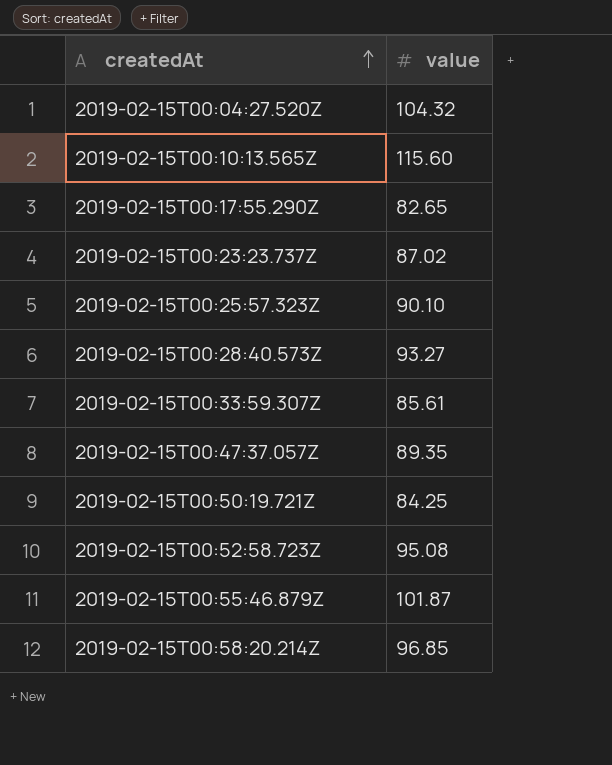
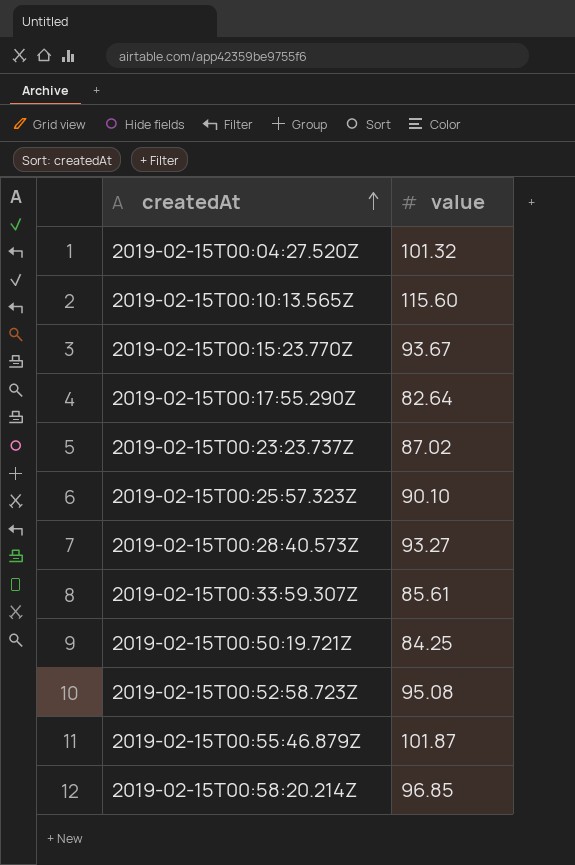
row 2019-02-15T00:47:37.057Z: 89.35 -> none
2019-02-15T00:04:27.520Z | value: 104.32 -> 101.32
row 2019-02-15T00:15:23.770Z: none -> 93.67
2019-02-15T00:17:55.290Z | value: 82.65 -> 82.64

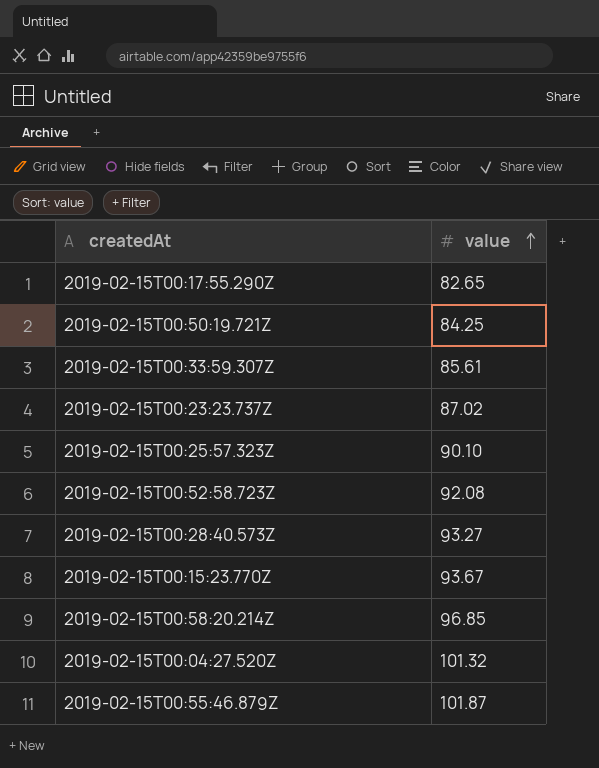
row order: createdAt ascending -> value ascending
row 2019-02-15T00:10:13.565Z: 115.60 -> none
2019-02-15T00:17:55.290Z | value: 82.64 -> 82.65
2019-02-15T00:52:58.723Z | value: 95.08 -> 92.08

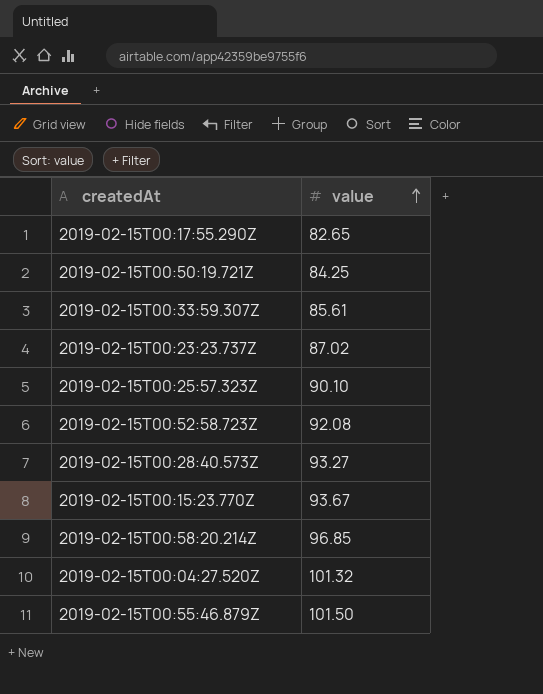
2019-02-15T00:55:46.879Z | value: 101.87 -> 101.50

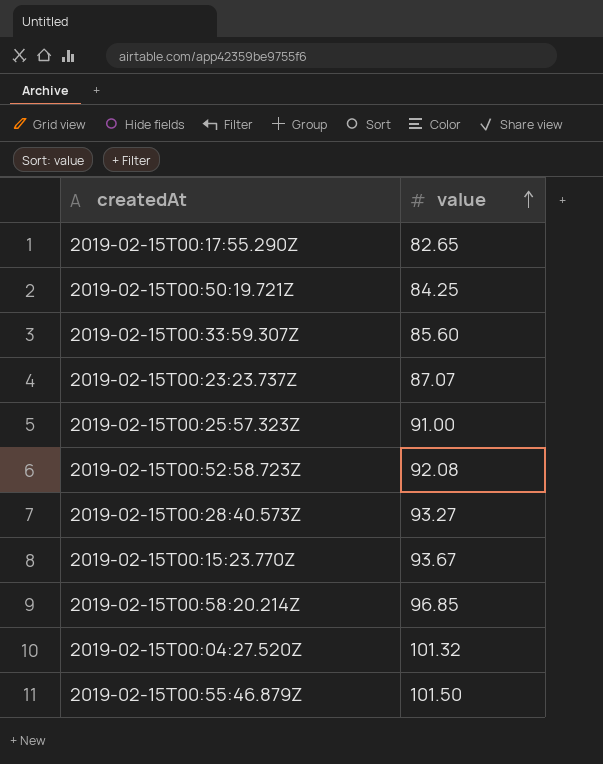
2019-02-15T00:33:59.307Z | value: 85.61 -> 85.60
2019-02-15T00:23:23.737Z | value: 87.02 -> 87.07
2019-02-15T00:25:57.323Z | value: 90.10 -> 91.00

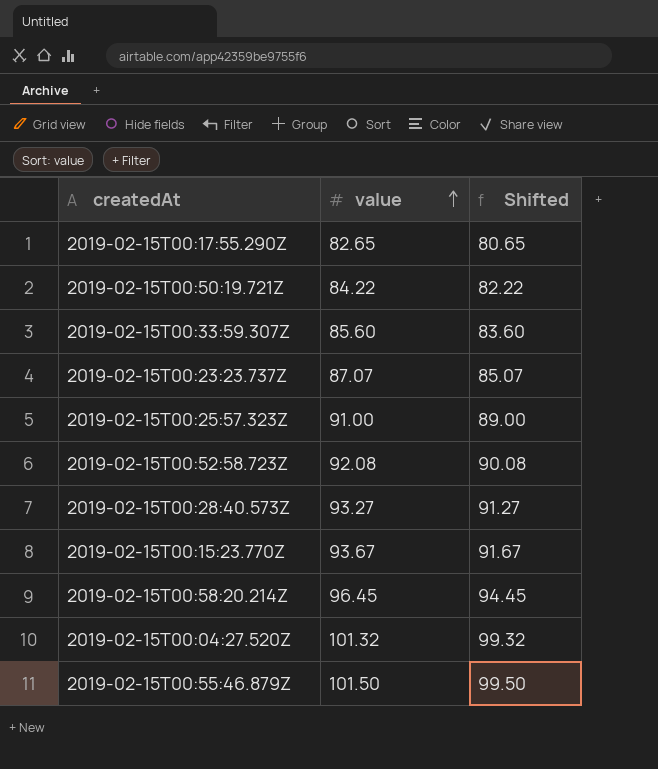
column Shifted | formula: none -> [value] - 2
2019-02-15T00:50:19.721Z | value: 84.25 -> 84.22
2019-02-15T00:58:20.214Z | value: 96.85 -> 96.45

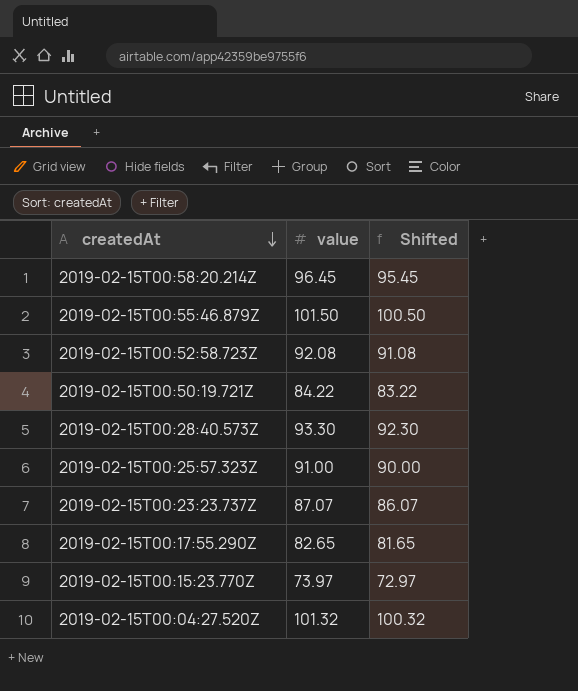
row order: value ascending -> createdAt descending
column Shifted | formula: [value] - 2 -> [value] - 1
row 2019-02-15T00:33:59.307Z: 85.60 | 83.60 -> none
2019-02-15T00:28:40.573Z | value: 93.27 -> 93.30
2019-02-15T00:15:23.770Z | value: 93.67 -> 73.97

